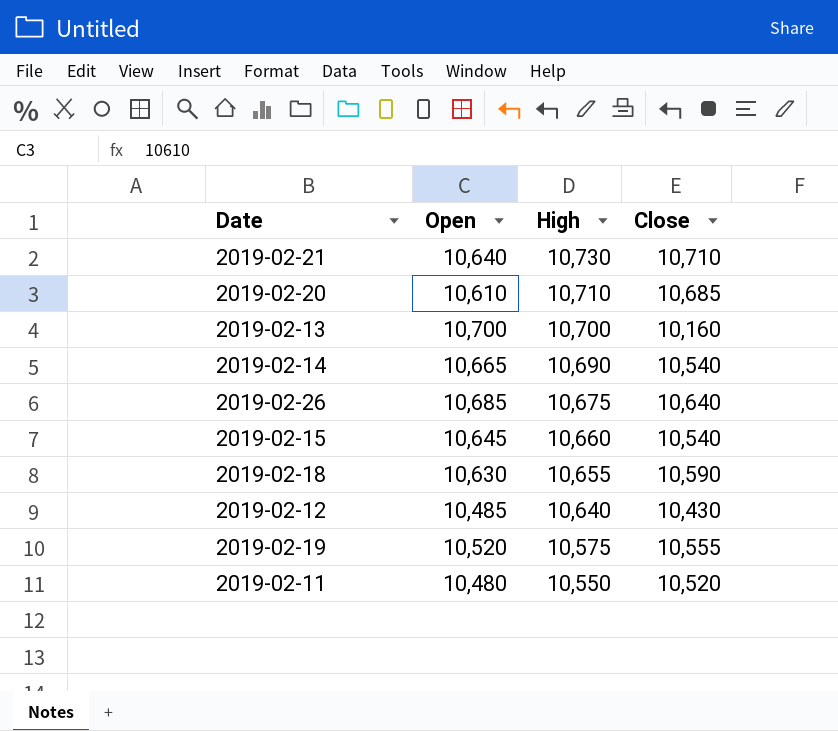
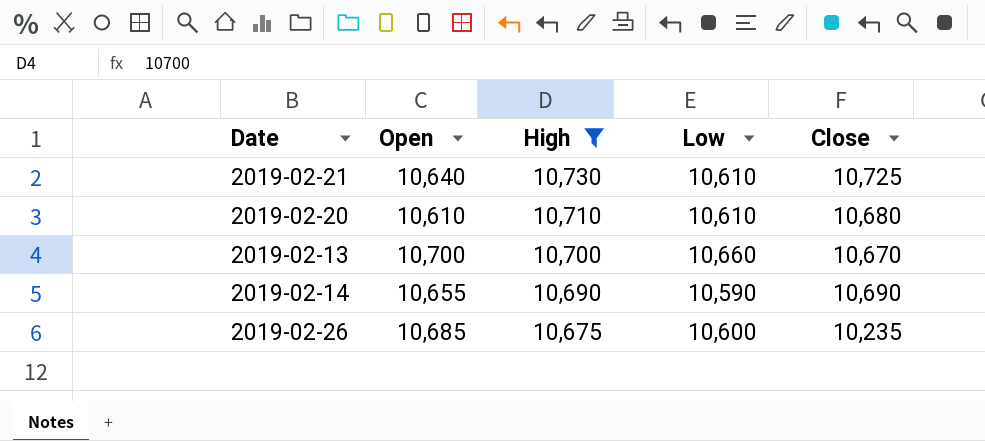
filter: none -> High >= 10,675
column Low | position: none -> 4
2019-02-21 | Close: 10,710 -> 10,725
2019-02-20 | Close: 10,685 -> 10,680
2019-02-13 | Close: 10,160 -> 10,670
2019-02-14 | Open: 10,665 -> 10,655
2019-02-14 | Close: 10,540 -> 10,690
2019-02-26 | Close: 10,640 -> 10,235

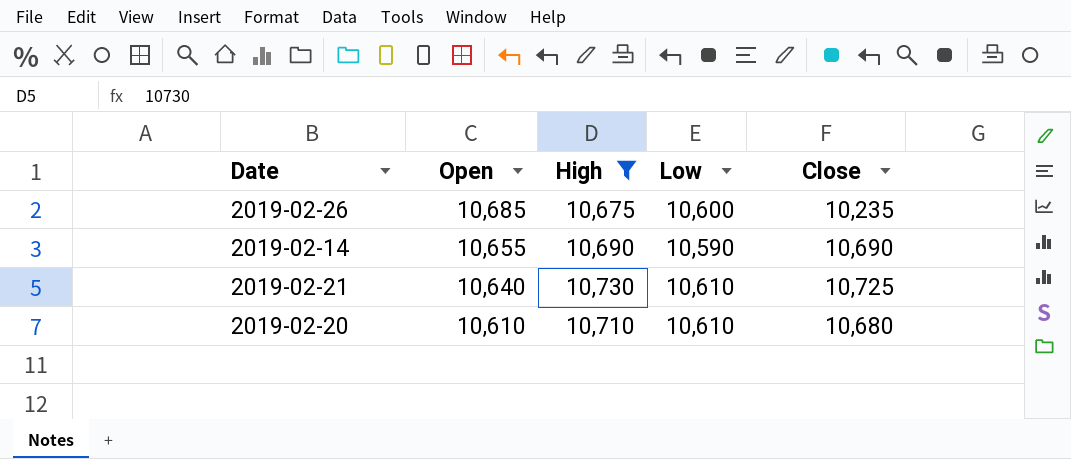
row order: High descending -> Open descending
row 2019-02-13: 10,700 | 10,700 | 10,660 | 10,670 -> none

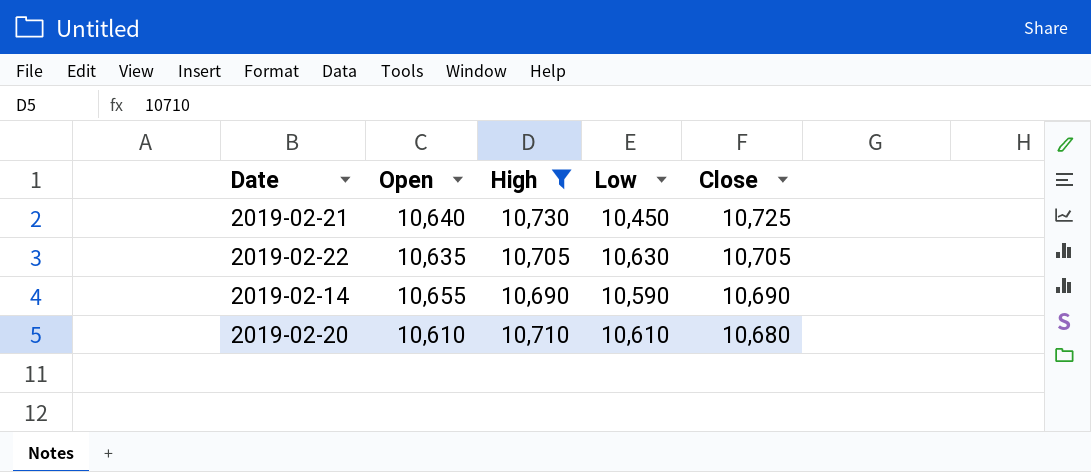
row order: Open descending -> Close descending
row 2019-02-26: 10,685 | 10,675 | 10,600 | 10,235 -> none
2019-02-21 | Low: 10,610 -> 10,450
row 2019-02-22: none -> 10,635 | 10,705 | 10,630 | 10,705

